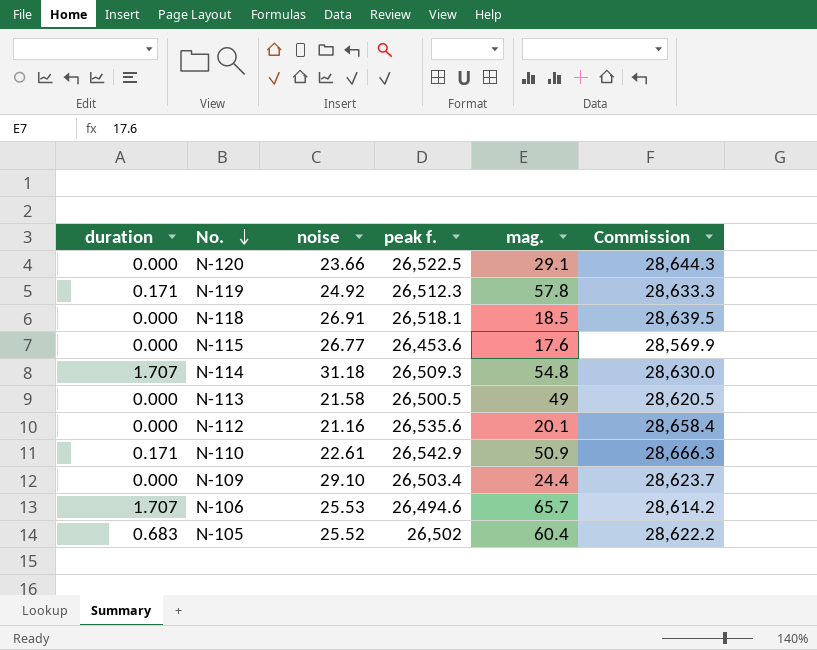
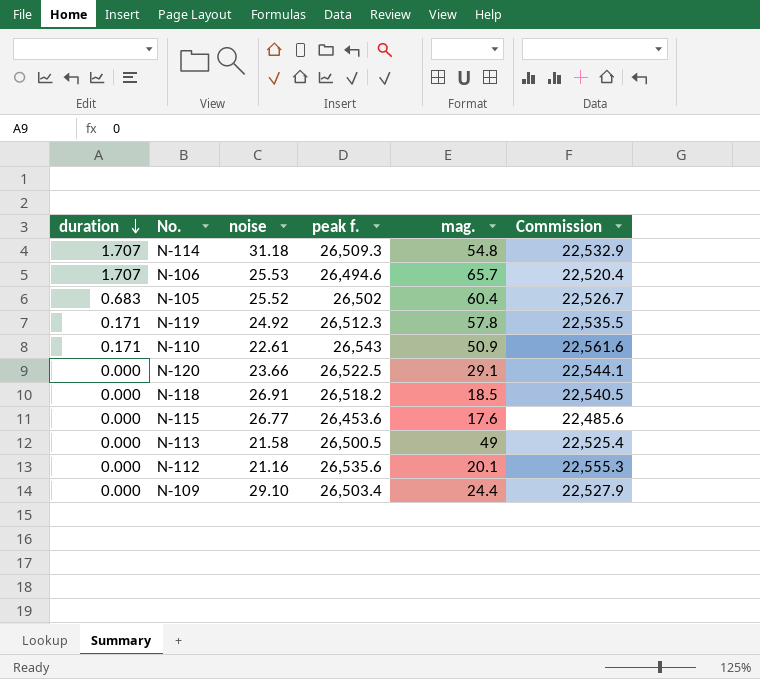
row order: No. descending -> duration descending
column Commission | formula: [peak f.] * 1.08 -> [peak f.] * 0.85
N-110 | peak f.: 26,542.9 -> 26,543
N-118 | peak f.: 26,518.1 -> 26,518.2

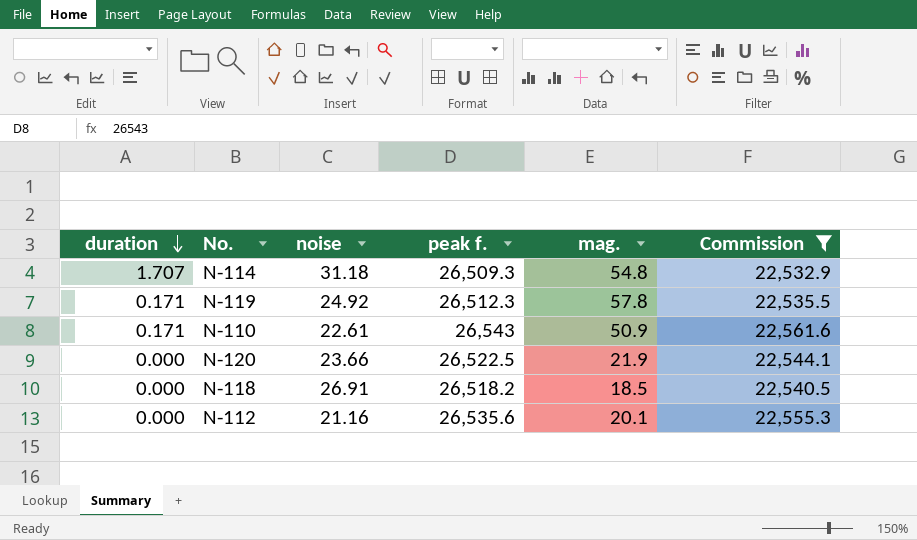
filter: none -> Commission >= 22,532.9
N-120 | mag.: 29.1 -> 21.9

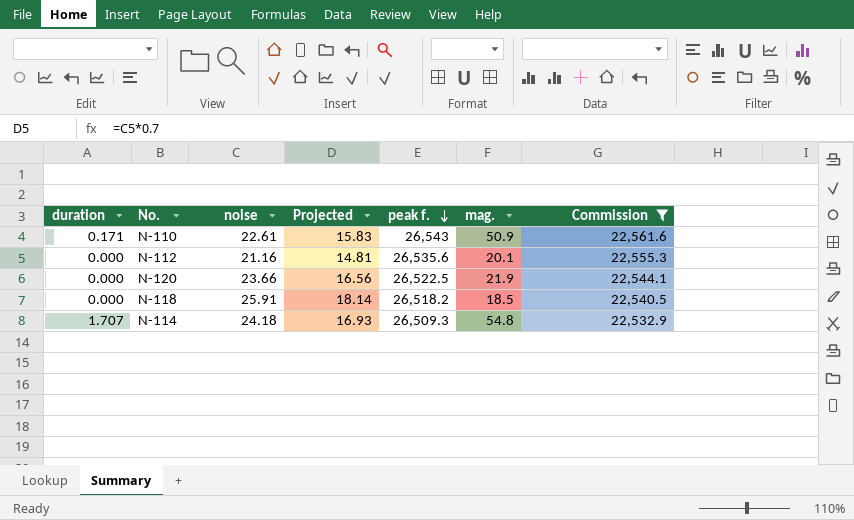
row order: duration descending -> peak f. descending
column Projected | formula: none -> [noise] * 0.7
row N-119: 0.171 | 24.92 | 26,512.3 | 57.8 | 22,535.5 -> none
N-118 | noise: 26.91 -> 25.91
N-114 | noise: 31.18 -> 24.18

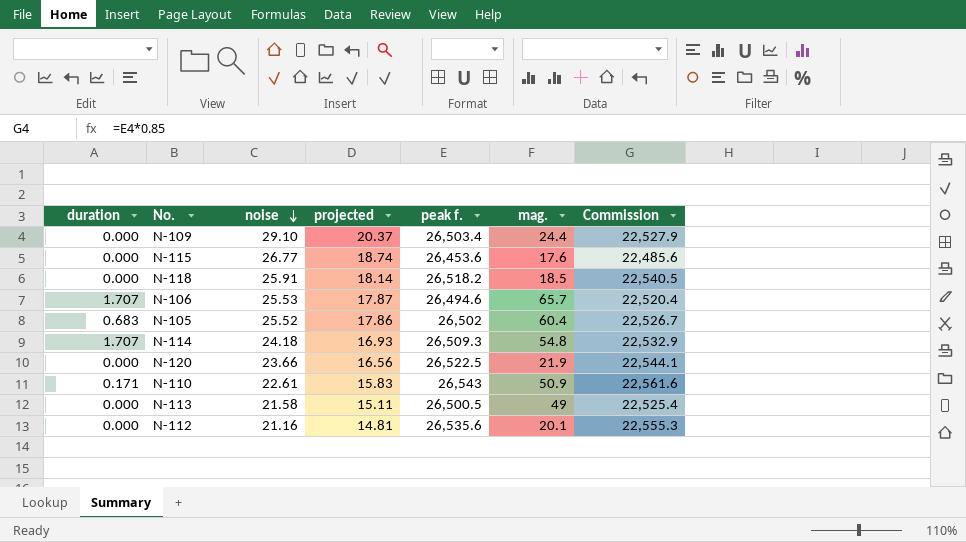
filter: Commission >= 22,532.9 -> none
row order: peak f. descending -> noise descending
column name: Projected -> projected

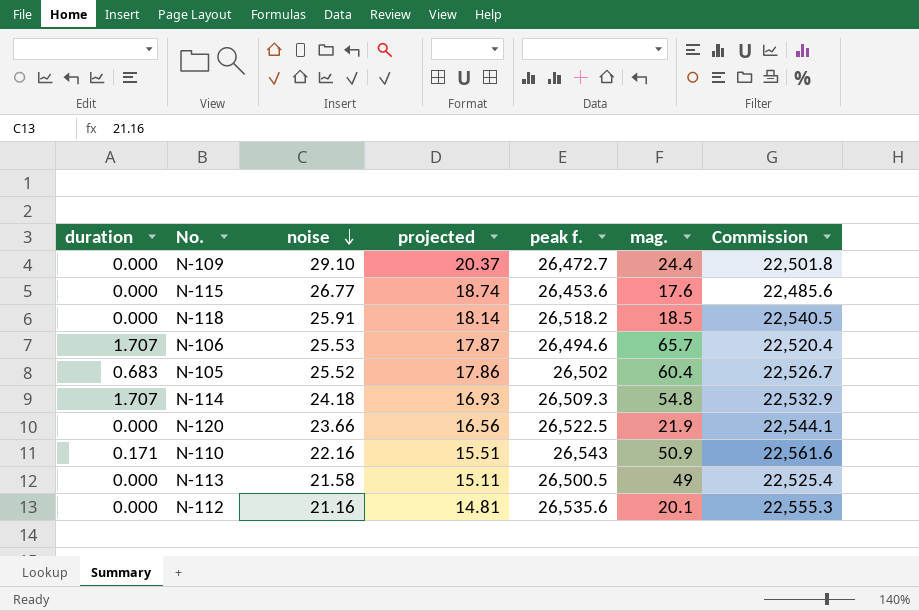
N-109 | peak f.: 26,503.4 -> 26,472.7
N-109 | Commission: 22,527.9 -> 22,501.8
N-110 | noise: 22.61 -> 22.16
N-110 | projected: 15.83 -> 15.51

